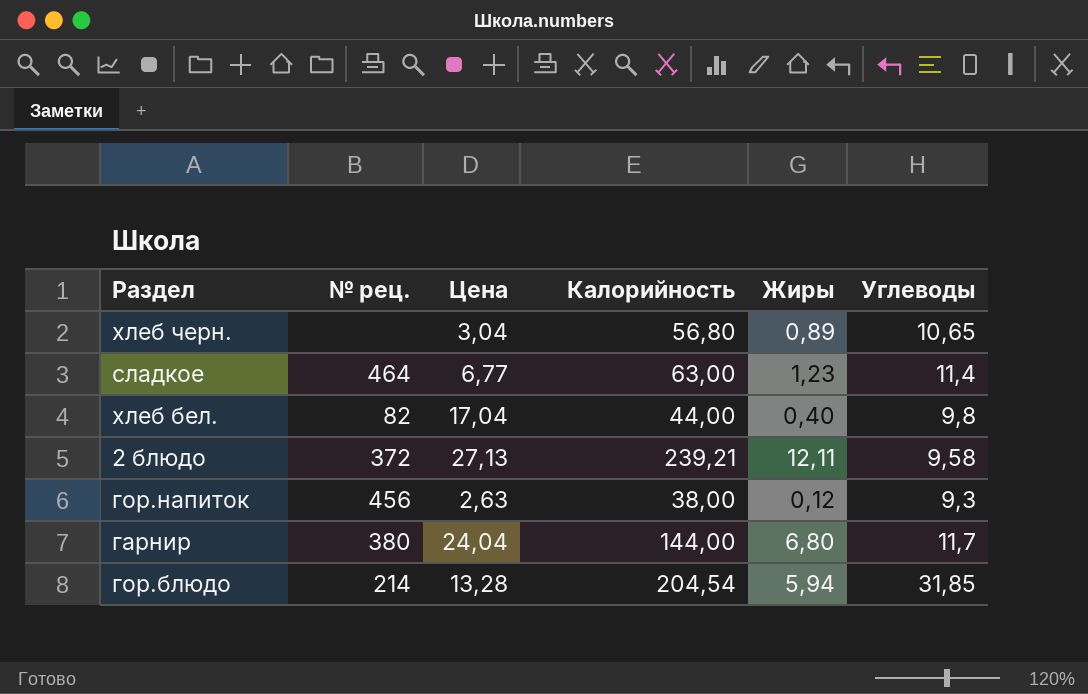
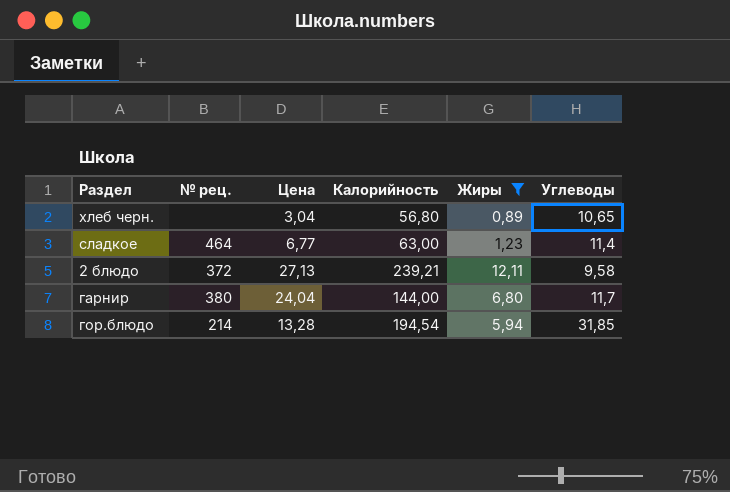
filter: none -> Жиры >= 0,89
гор.блюдо | Калорийность: 204,54 -> 194,54

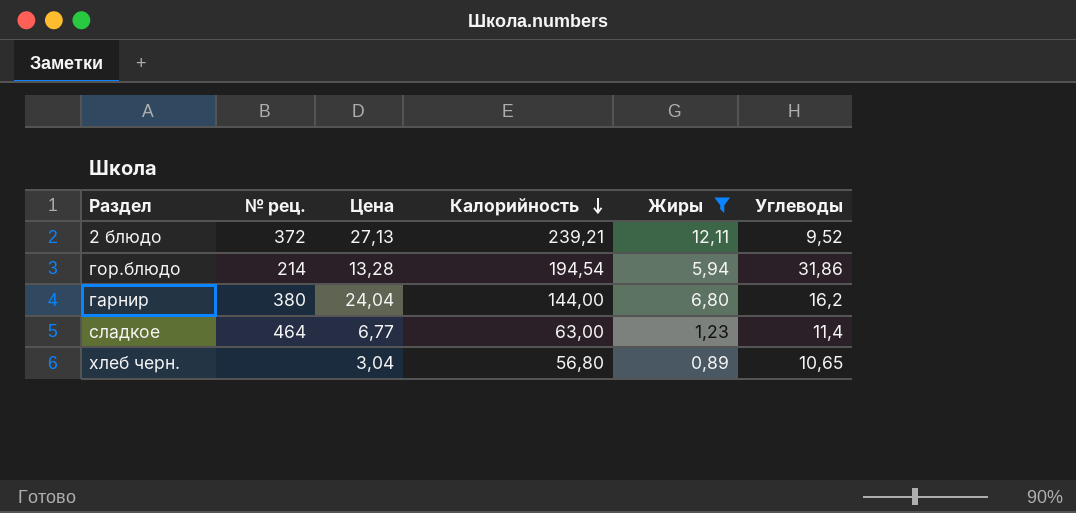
row order: none -> Калорийность descending
2 блюдо | Углеводы: 9,58 -> 9,52
гор.блюдо | Углеводы: 31,85 -> 31,86
гарнир | Углеводы: 11,7 -> 16,2

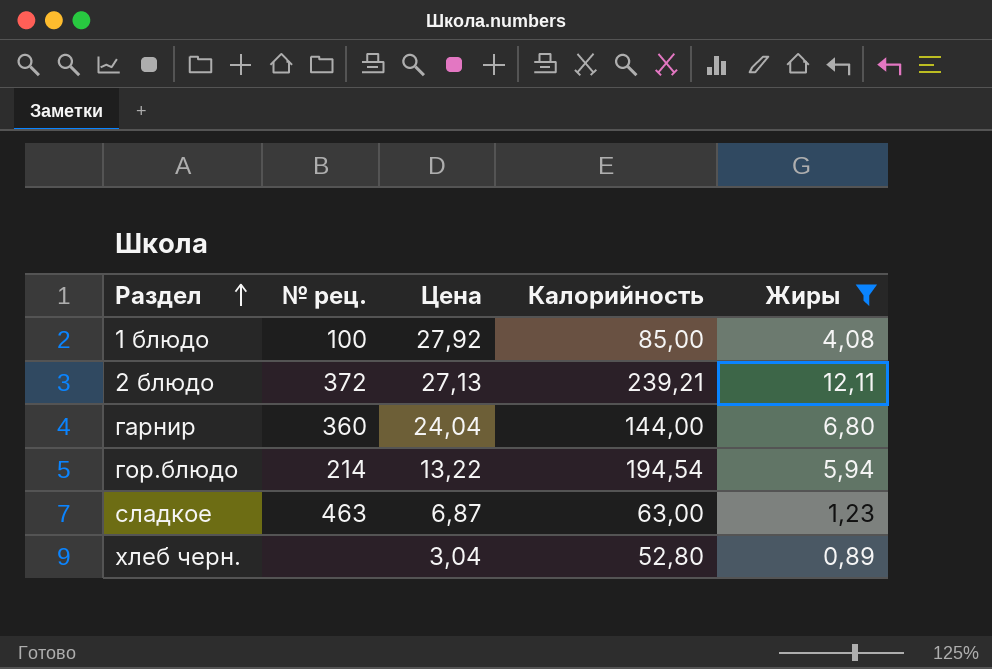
row order: Калорийность descending -> Раздел ascending
column Углеводы | position: 6 -> none
row 1 блюдо: none -> 100 | 27,92 | 85,00 | 4,08
гарнир | № рец.: 380 -> 360
гор.блюдо | Цена: 13,28 -> 13,22
сладкое | № рец.: 464 -> 463
сладкое | Цена: 6,77 -> 6,87
хлеб черн. | Калорийность: 56,80 -> 52,80

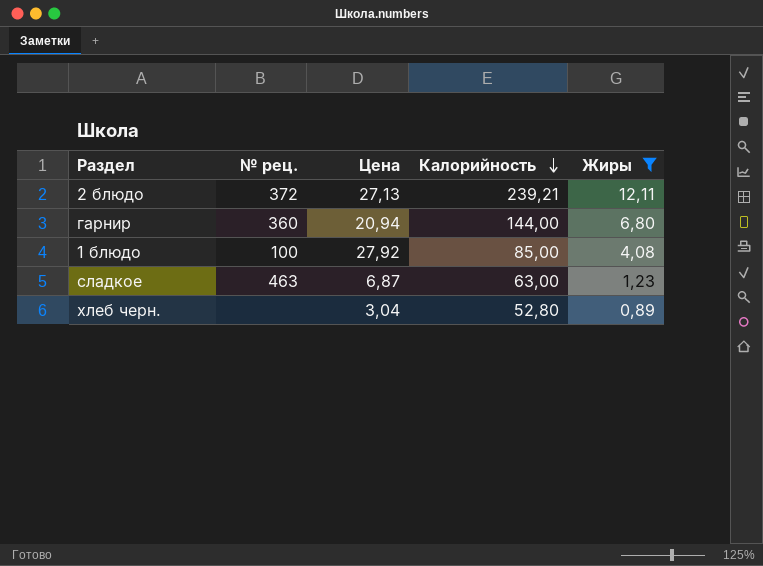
row order: Раздел ascending -> Калорийность descending
row гор.блюдо: 214 | 13,22 | 194,54 | 5,94 -> none
гарнир | Цена: 24,04 -> 20,94

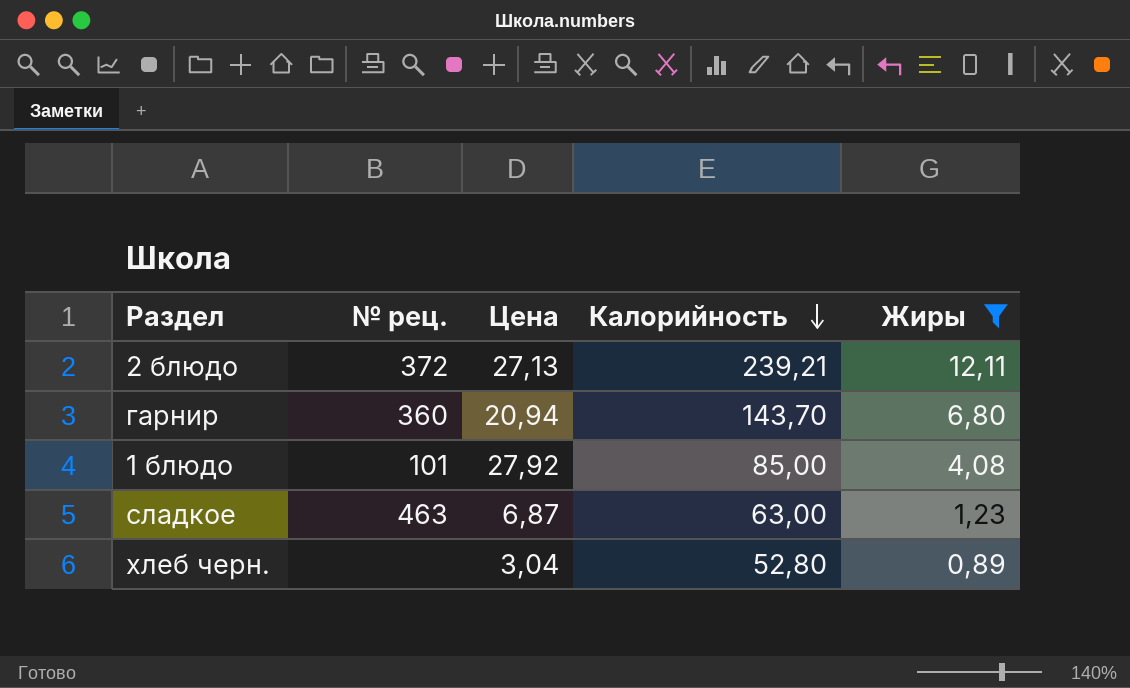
гарнир | Калорийность: 144,00 -> 143,70
1 блюдо | № рец.: 100 -> 101

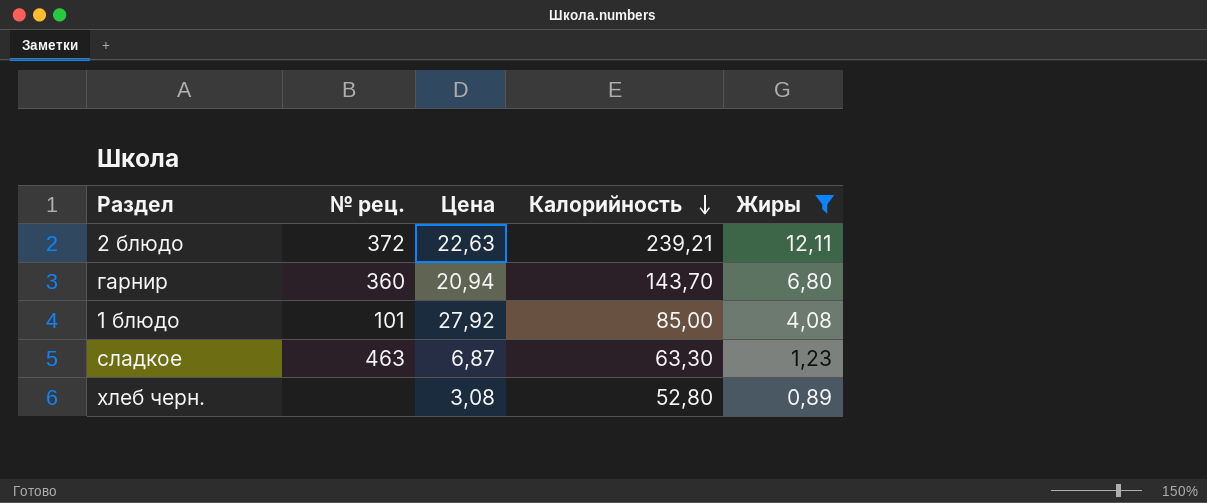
2 блюдо | Цена: 27,13 -> 22,63
сладкое | Калорийность: 63,00 -> 63,30
хлеб черн. | Цена: 3,04 -> 3,08

